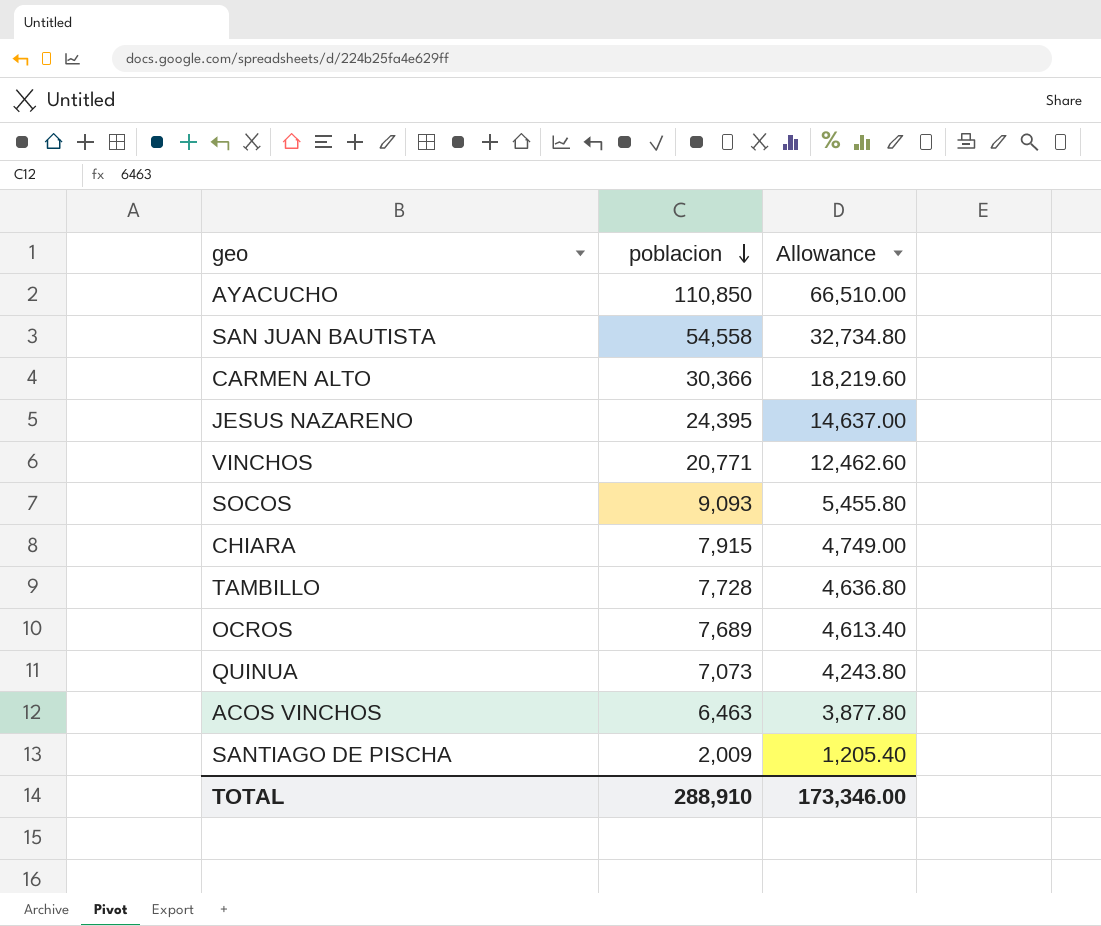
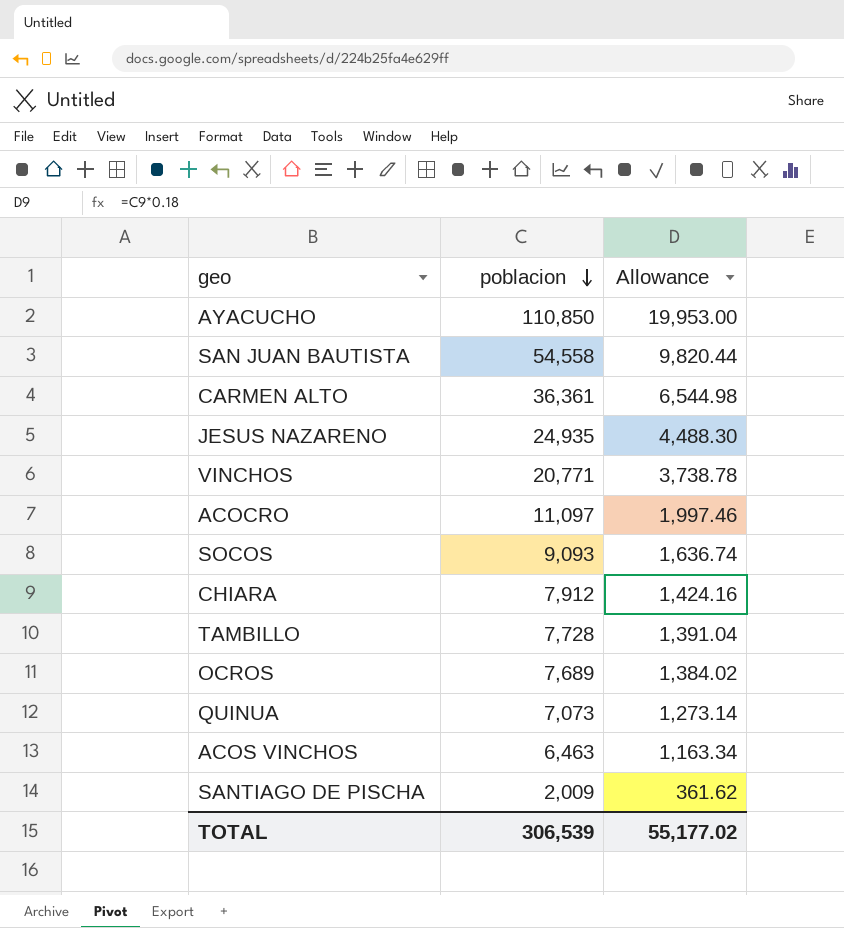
column Allowance | formula: [poblacion] * 0.6 -> [poblacion] * 0.18
CARMEN ALTO | poblacion: 30,366 -> 36,361
JESUS NAZARENO | poblacion: 24,395 -> 24,935
row ACOCRO: none -> 11,097 | 1,997.46
CHIARA | poblacion: 7,915 -> 7,912
TOTAL | poblacion: 288,910 -> 306,539
TOTAL | Allowance: 173,346.00 -> 55,177.02

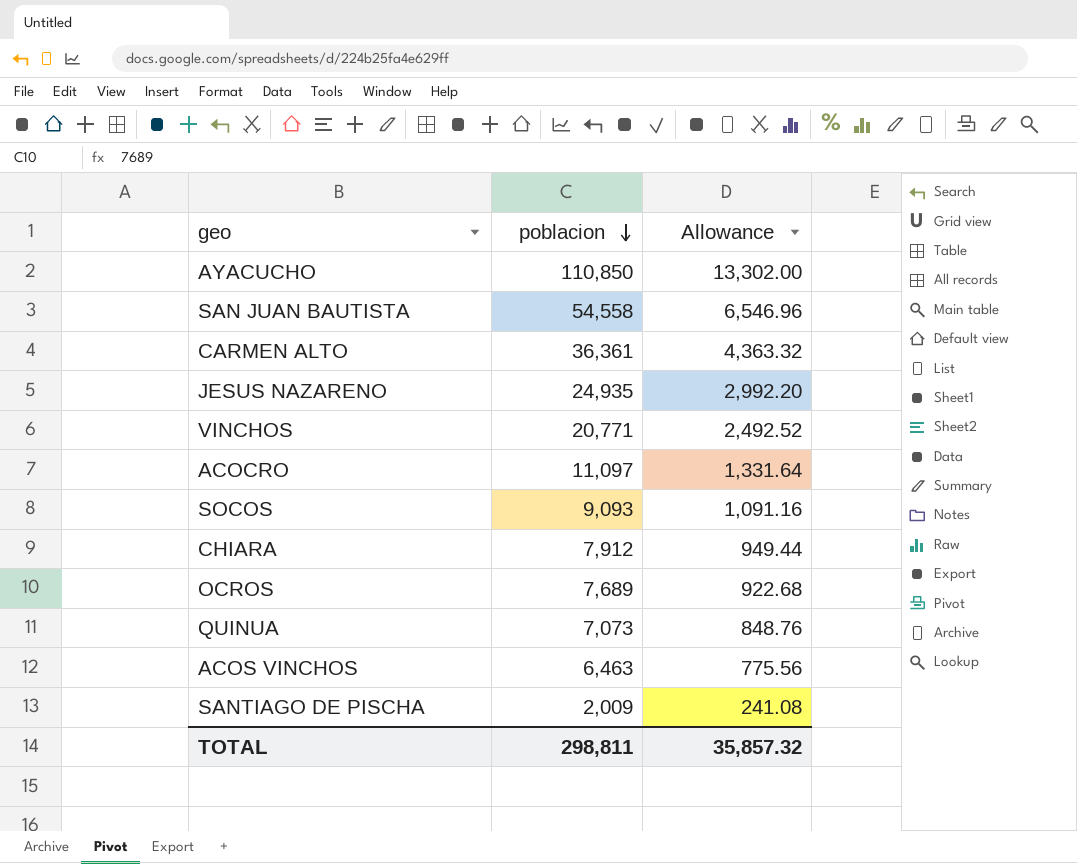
column Allowance | formula: [poblacion] * 0.18 -> [poblacion] * 0.12
row TAMBILLO: 7,728 | 1,391.04 -> none
TOTAL | poblacion: 306,539 -> 298,811
TOTAL | Allowance: 55,177.02 -> 35,857.32

